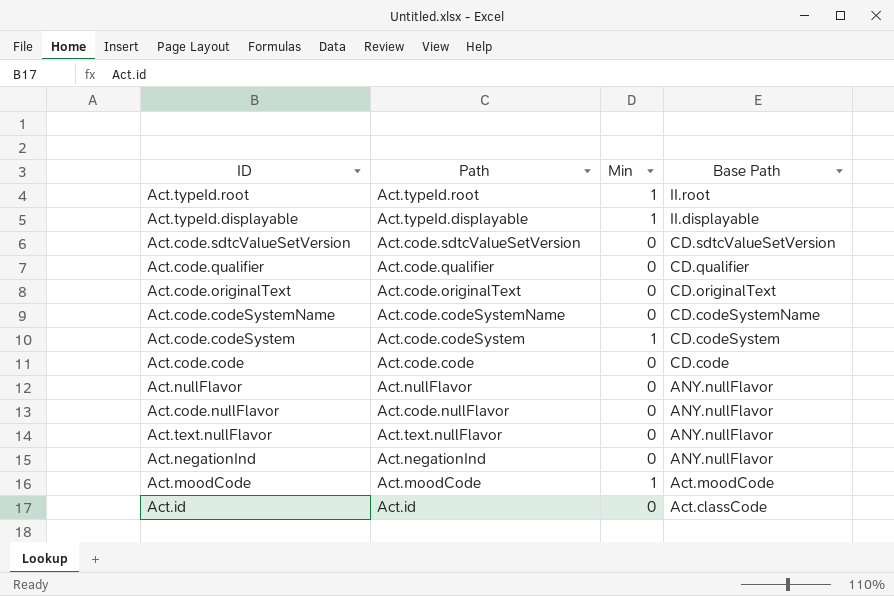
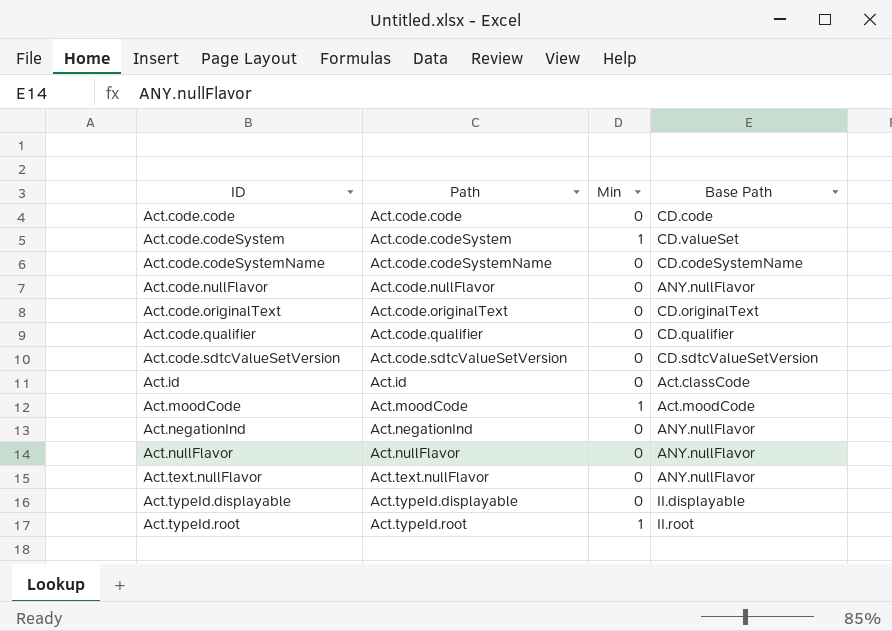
row order: Base Path descending -> ID ascending
Act.code.codeSystem | Base Path: CD.codeSystem -> CD.valueSet
Act.typeId.displayable | Min: 1 -> 0

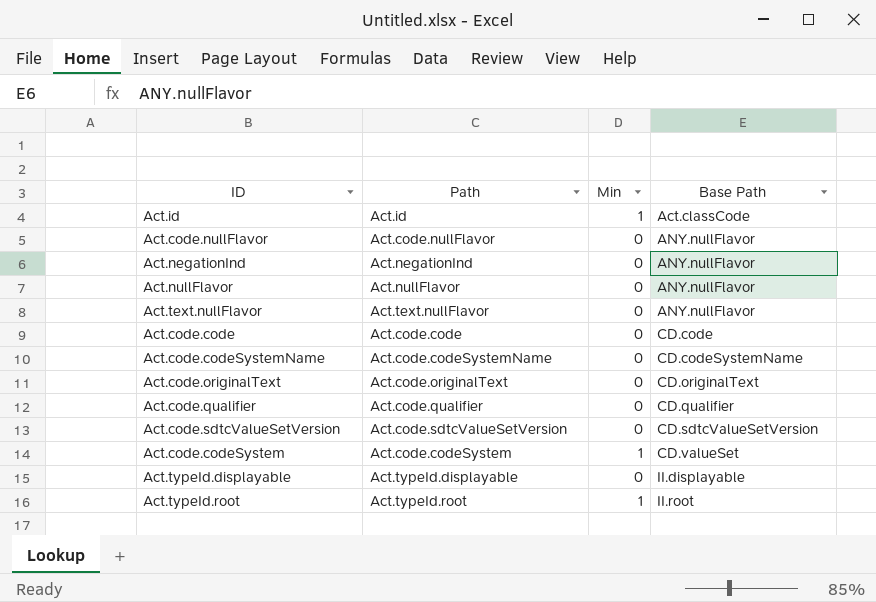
row order: ID ascending -> Base Path ascending
row Act.moodCode: Act.moodCode | 1 | Act.moodCode -> none
Act.id | Min: 0 -> 1

